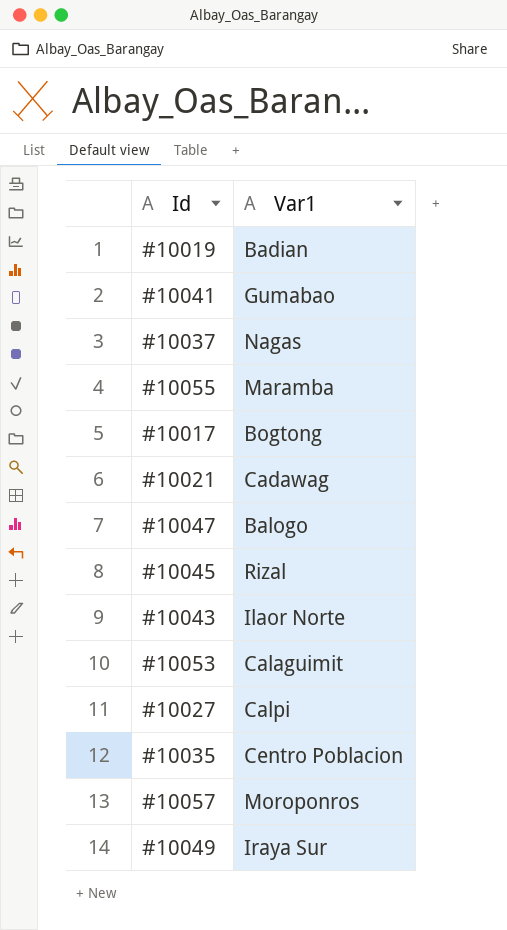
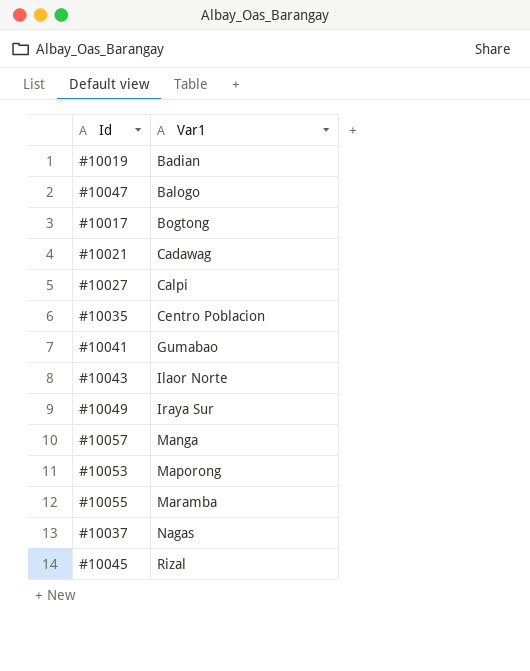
row order: none -> Var1 ascending
#10057 | Var1: Moroponros -> Manga
#10053 | Var1: Calaguimit -> Maporong

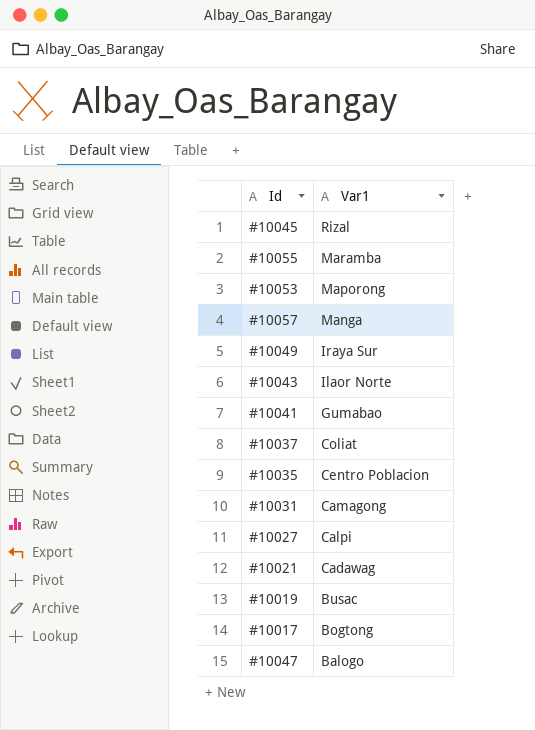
row order: Var1 ascending -> Var1 descending
#10037 | Var1: Nagas -> Coliat
row #10031: none -> Camagong
#10019 | Var1: Badian -> Busac

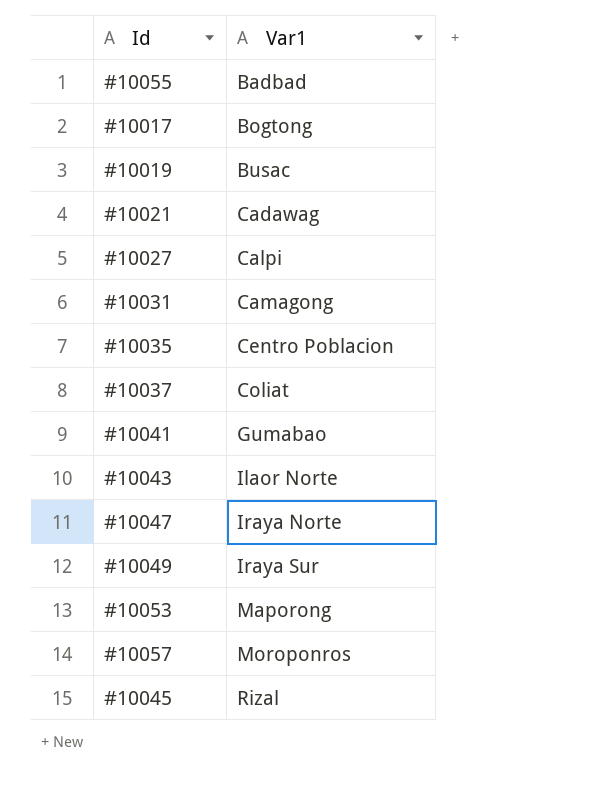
row order: Var1 descending -> Var1 ascending
#10055 | Var1: Maramba -> Badbad
#10047 | Var1: Balogo -> Iraya Norte
#10057 | Var1: Manga -> Moroponros

